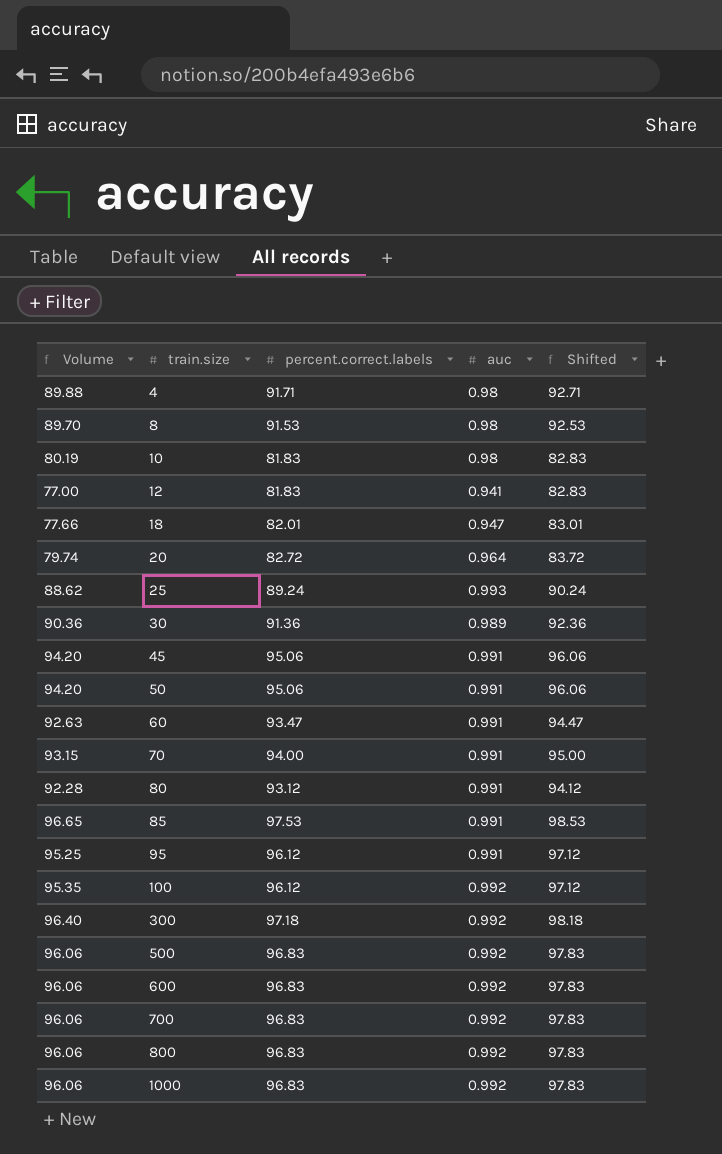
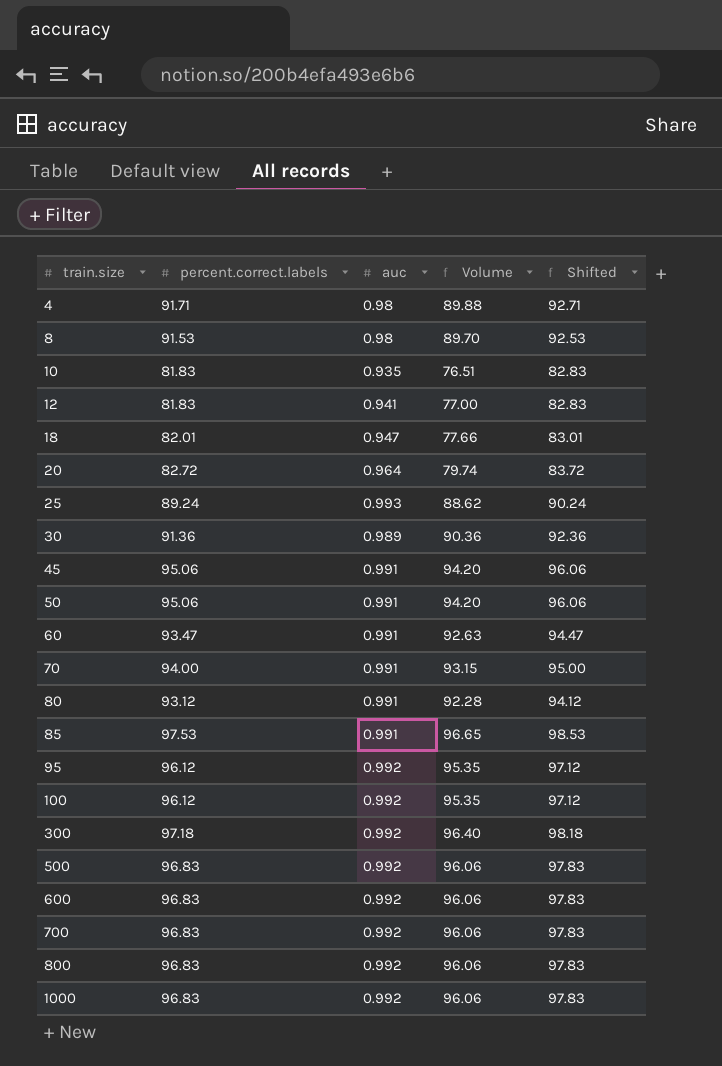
column Volume | position: 1 -> 4
10 | auc: 0.98 -> 0.935
10 | Volume: 80.19 -> 76.51
95 | auc: 0.991 -> 0.992
95 | Volume: 95.25 -> 95.35

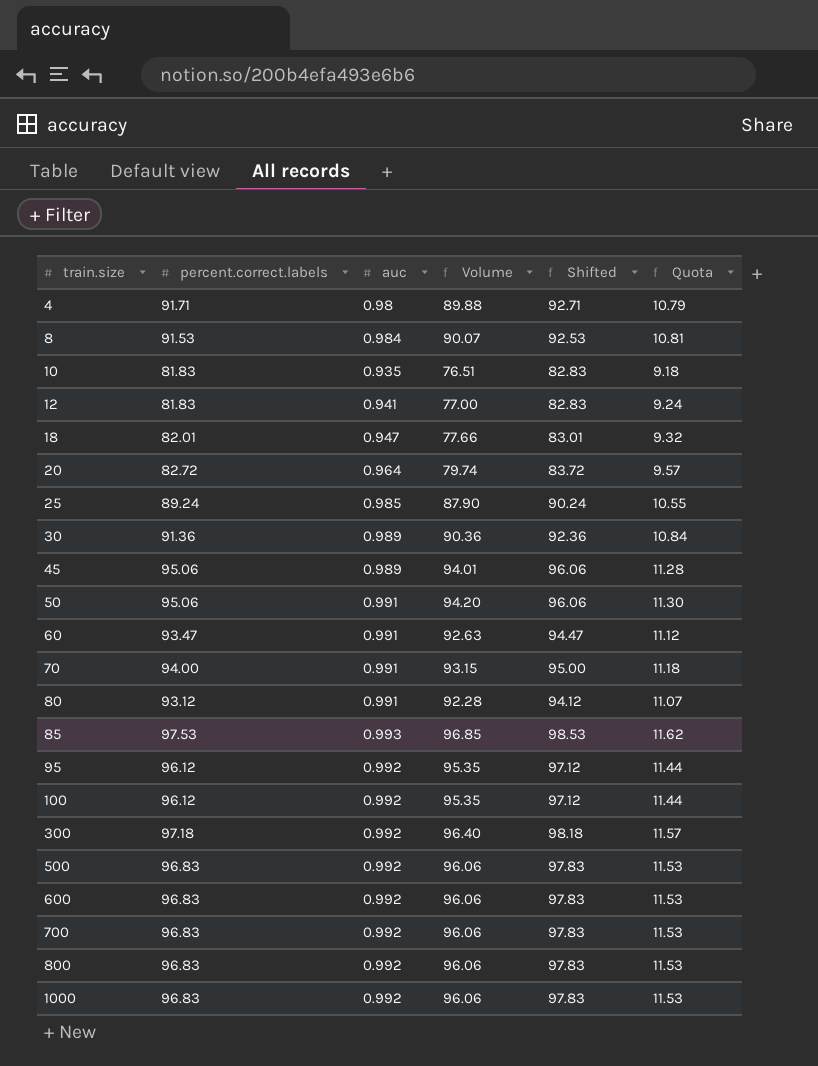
column Quota | formula: none -> [Volume] * 0.12
8 | auc: 0.98 -> 0.984
8 | Volume: 89.70 -> 90.07
25 | auc: 0.993 -> 0.985
25 | Volume: 88.62 -> 87.90
45 | auc: 0.991 -> 0.989
45 | Volume: 94.20 -> 94.01
85 | auc: 0.991 -> 0.993
85 | Volume: 96.65 -> 96.85

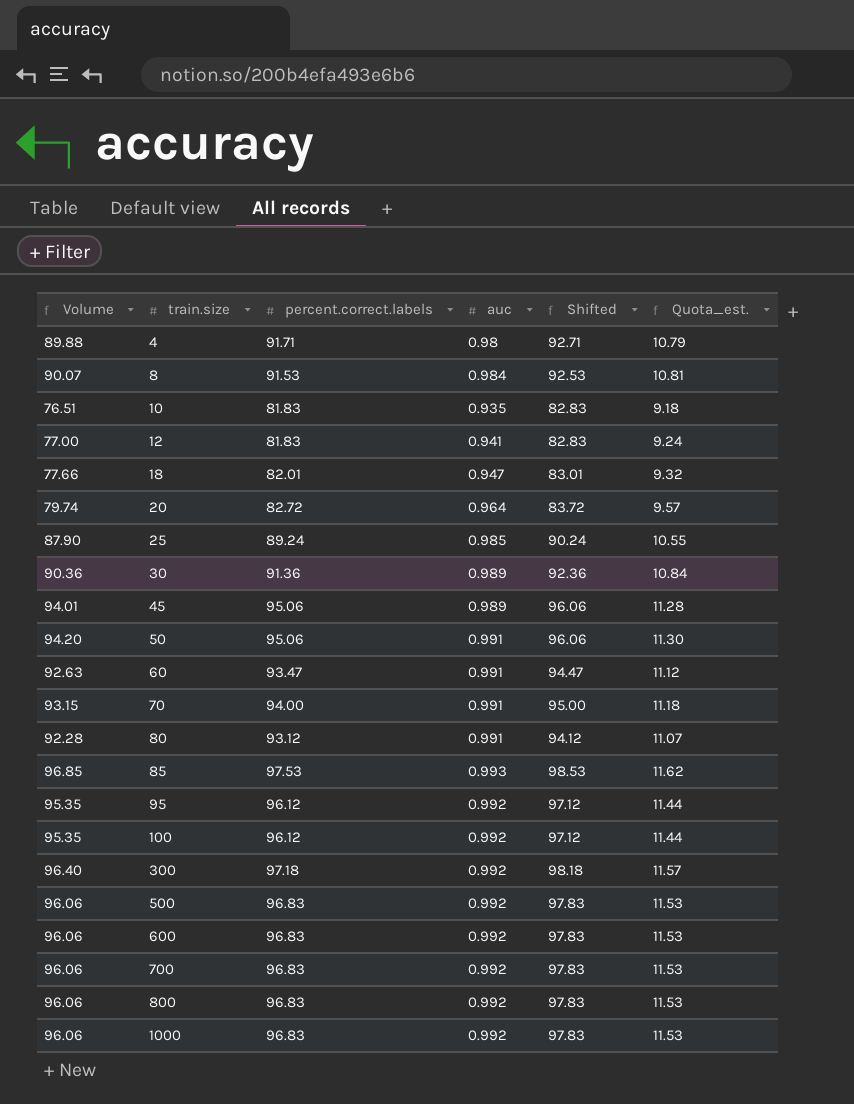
column Volume | position: 4 -> 1
column name: Quota -> Quota_est.

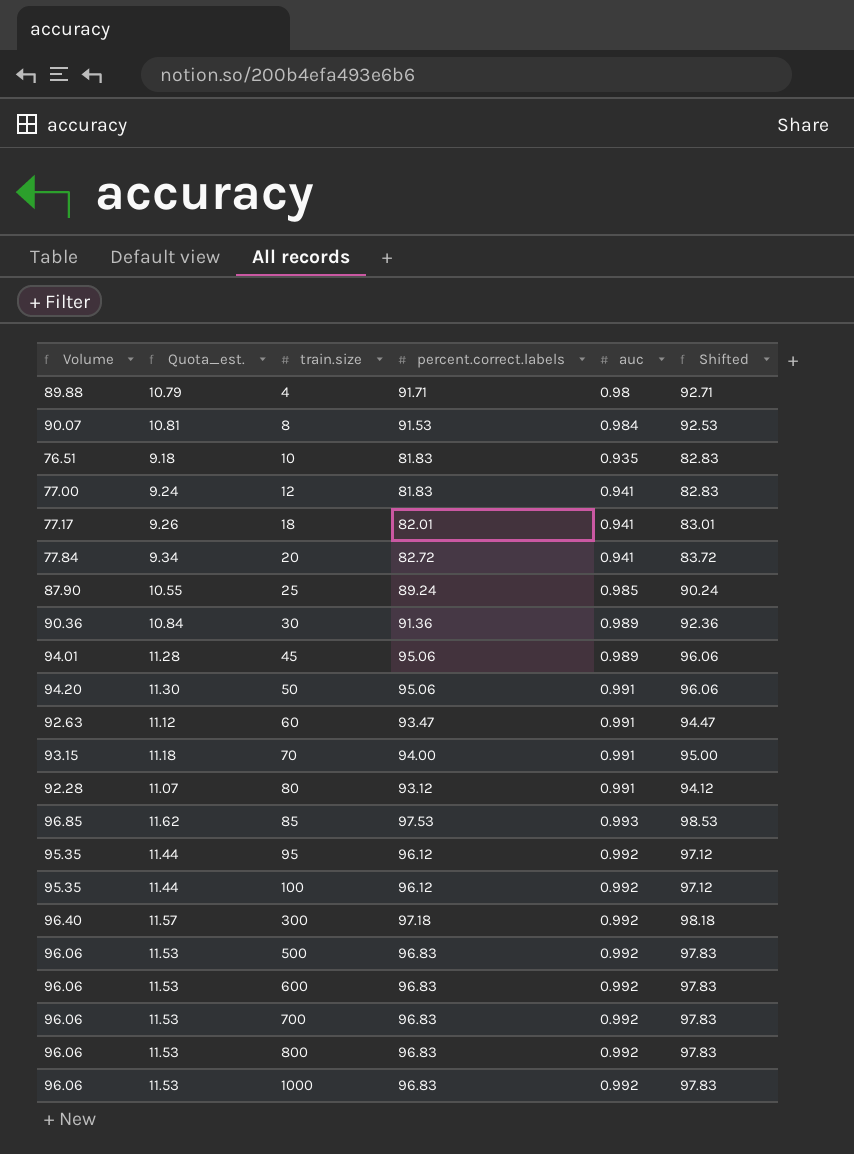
column Quota_est. | position: 6 -> 2
18 | Volume: 77.66 -> 77.17
18 | Quota_est.: 9.32 -> 9.26
18 | auc: 0.947 -> 0.941
20 | Volume: 79.74 -> 77.84
20 | Quota_est.: 9.57 -> 9.34
20 | auc: 0.964 -> 0.941

